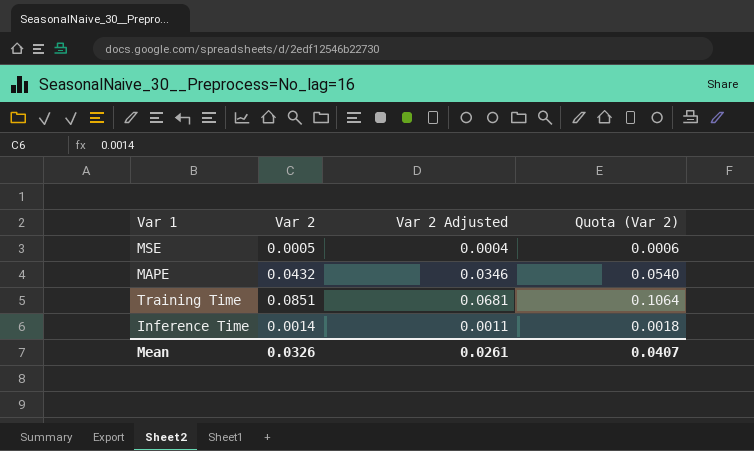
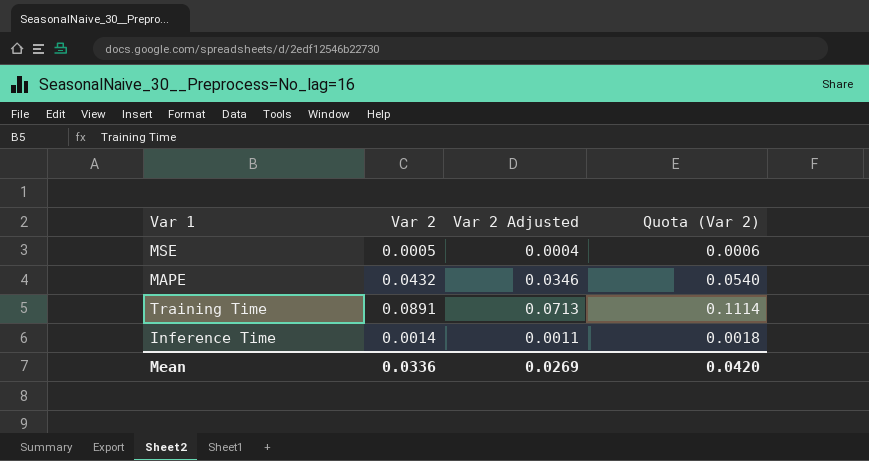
Training Time | Var 2: 0.0851 -> 0.0891
Training Time | Var 2 Adjusted: 0.0681 -> 0.0713
Training Time | Quota (Var 2): 0.1064 -> 0.1114
Mean | Var 2: 0.0326 -> 0.0336
Mean | Var 2 Adjusted: 0.0261 -> 0.0269
Mean | Quota (Var 2): 0.0407 -> 0.0420

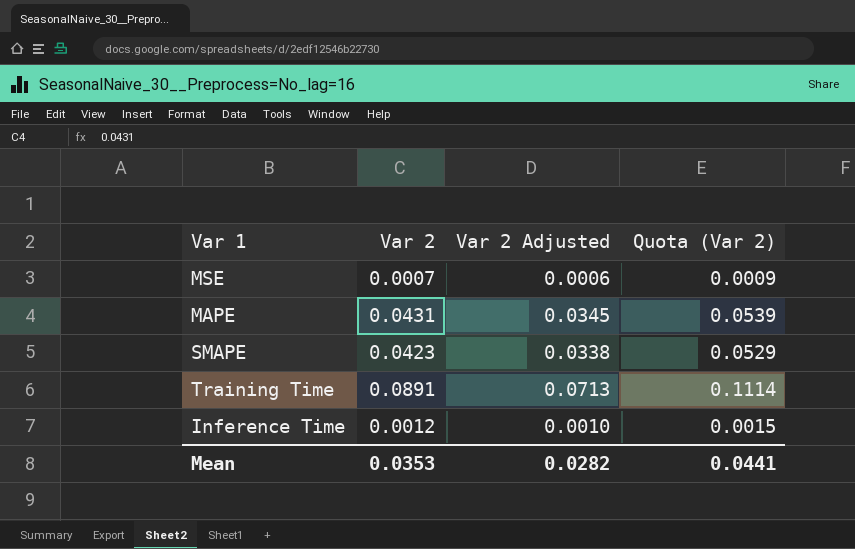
MSE | Var 2: 0.0005 -> 0.0007
MSE | Var 2 Adjusted: 0.0004 -> 0.0006
MSE | Quota (Var 2): 0.0006 -> 0.0009
MAPE | Var 2: 0.0432 -> 0.0431
MAPE | Var 2 Adjusted: 0.0346 -> 0.0345
MAPE | Quota (Var 2): 0.0540 -> 0.0539
row SMAPE: none -> 0.0423 | 0.0338 | 0.0529
Inference Time | Var 2: 0.0014 -> 0.0012
Inference Time | Var 2 Adjusted: 0.0011 -> 0.0010
Inference Time | Quota (Var 2): 0.0018 -> 0.0015
Mean | Var 2: 0.0336 -> 0.0353
Mean | Var 2 Adjusted: 0.0269 -> 0.0282
Mean | Quota (Var 2): 0.0420 -> 0.0441

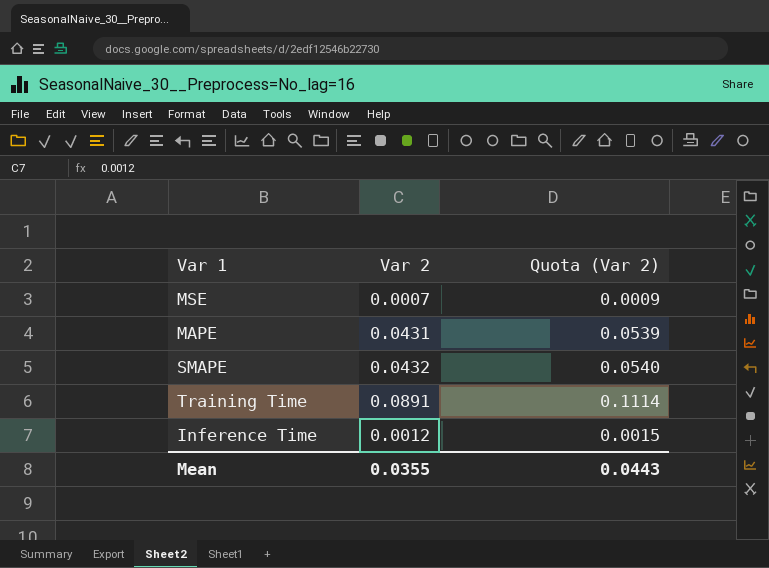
column Var 2 Adjusted | formula: [Var 2] * 0.8 -> none
SMAPE | Var 2: 0.0423 -> 0.0432
SMAPE | Quota (Var 2): 0.0529 -> 0.0540
Mean | Var 2: 0.0353 -> 0.0355
Mean | Quota (Var 2): 0.0441 -> 0.0443

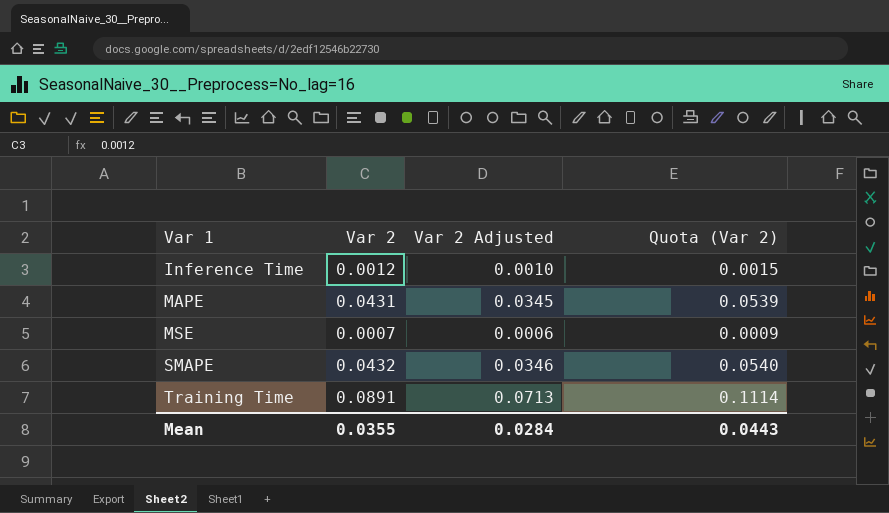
row order: none -> Var 1 ascending
column Var 2 Adjusted | formula: none -> [Var 2] * 0.8

